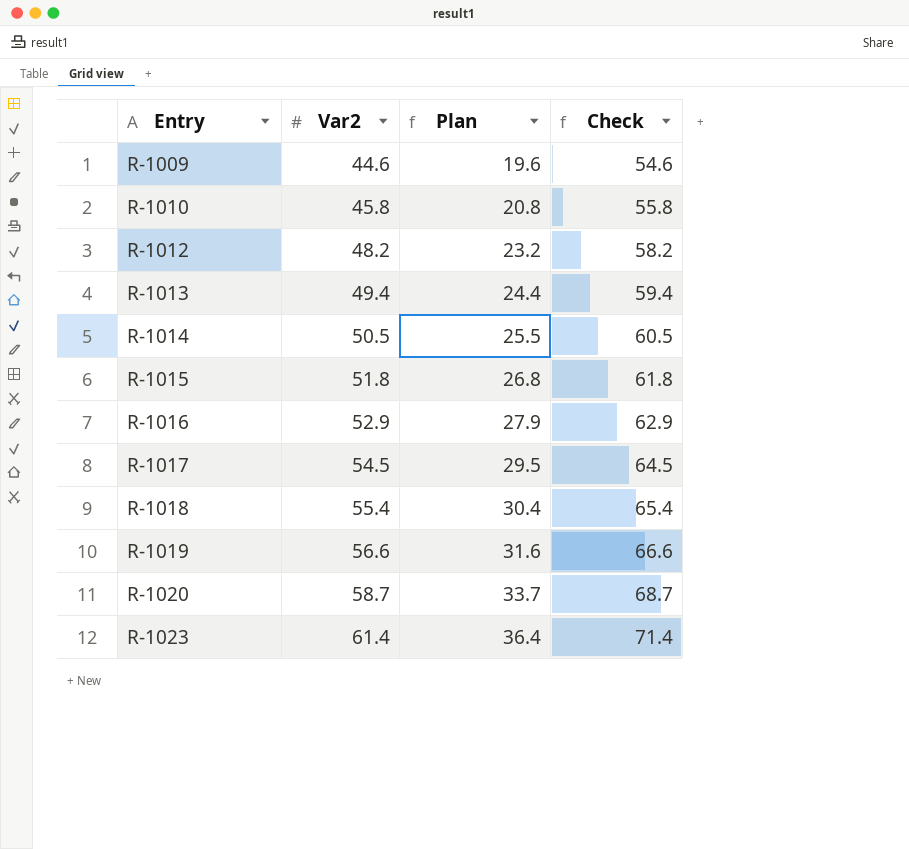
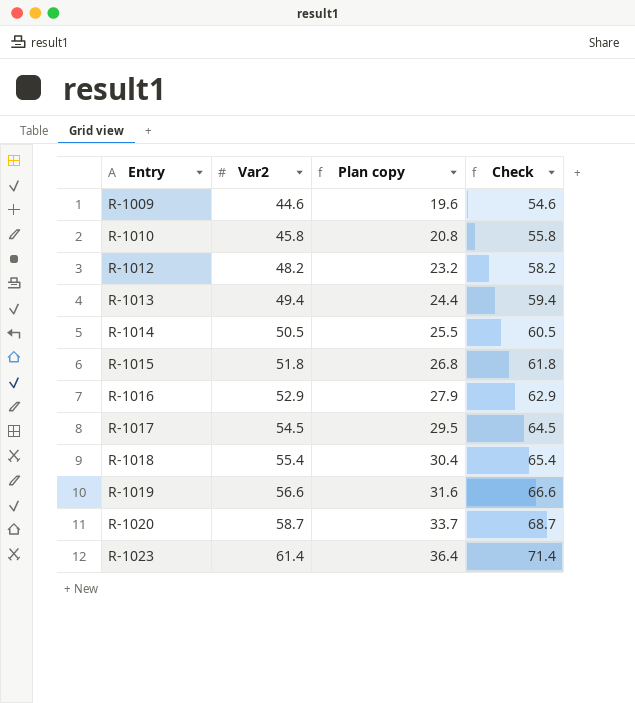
column name: Plan -> Plan copy

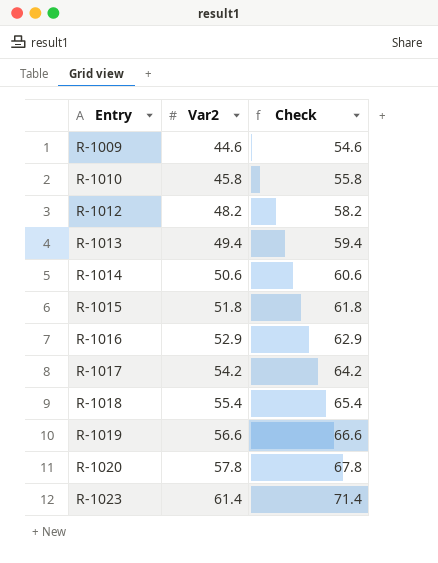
column Plan copy | formula: [Var2] - 25 -> none
R-1014 | Var2: 50.5 -> 50.6
R-1014 | Check: 60.5 -> 60.6
R-1017 | Var2: 54.5 -> 54.2
R-1017 | Check: 64.5 -> 64.2
R-1020 | Var2: 58.7 -> 57.8
R-1020 | Check: 68.7 -> 67.8

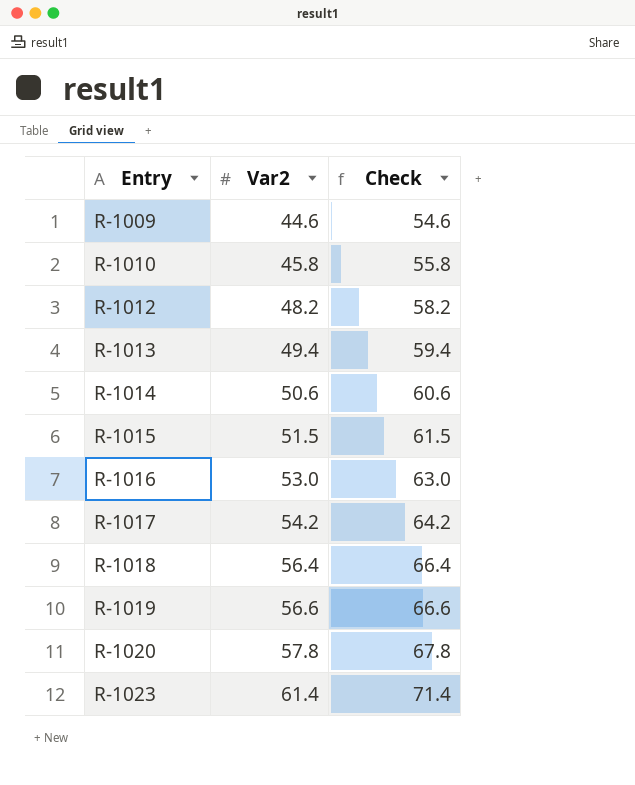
R-1015 | Var2: 51.8 -> 51.5
R-1015 | Check: 61.8 -> 61.5
R-1016 | Var2: 52.9 -> 53.0
R-1016 | Check: 62.9 -> 63.0
R-1018 | Var2: 55.4 -> 56.4
R-1018 | Check: 65.4 -> 66.4

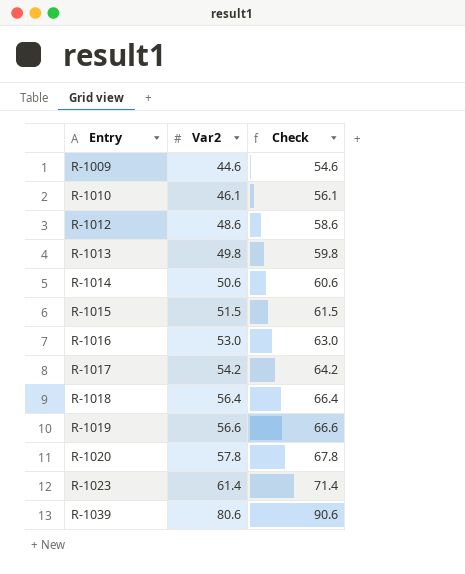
R-1010 | Var2: 45.8 -> 46.1
R-1010 | Check: 55.8 -> 56.1
R-1012 | Var2: 48.2 -> 48.6
R-1012 | Check: 58.2 -> 58.6
R-1013 | Var2: 49.4 -> 49.8
R-1013 | Check: 59.4 -> 59.8
row R-1039: none -> 80.6 | 90.6

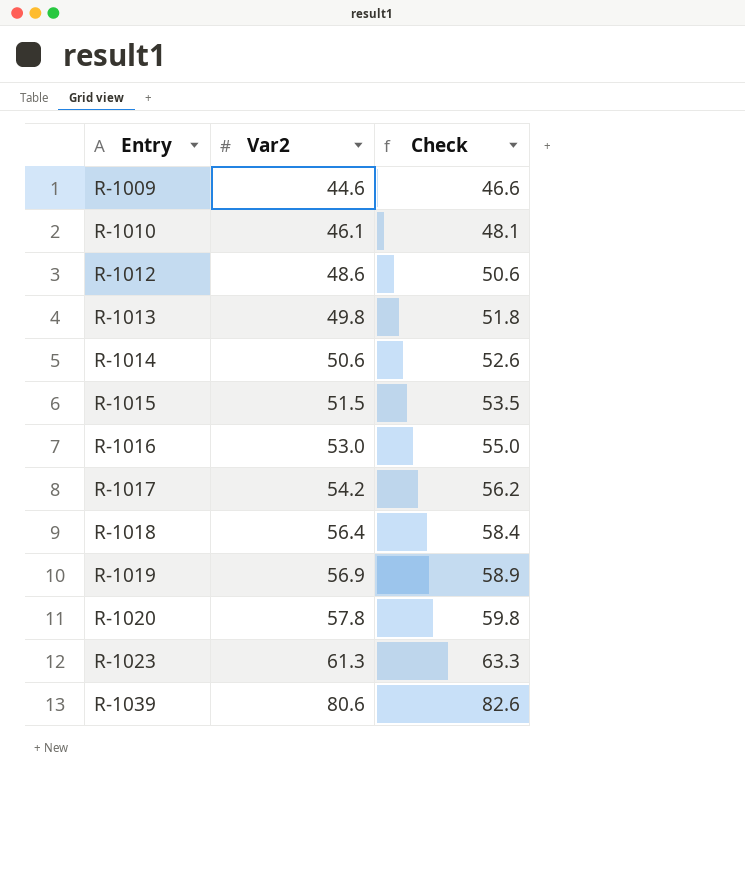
column Check | formula: [Var2] + 10 -> [Var2] + 2
R-1019 | Var2: 56.6 -> 56.9
R-1023 | Var2: 61.4 -> 61.3

